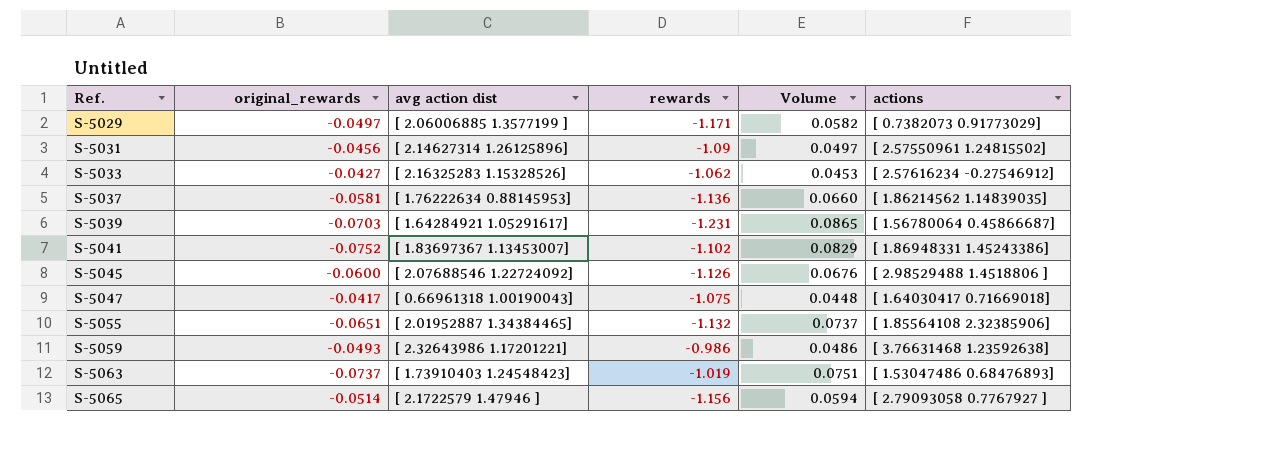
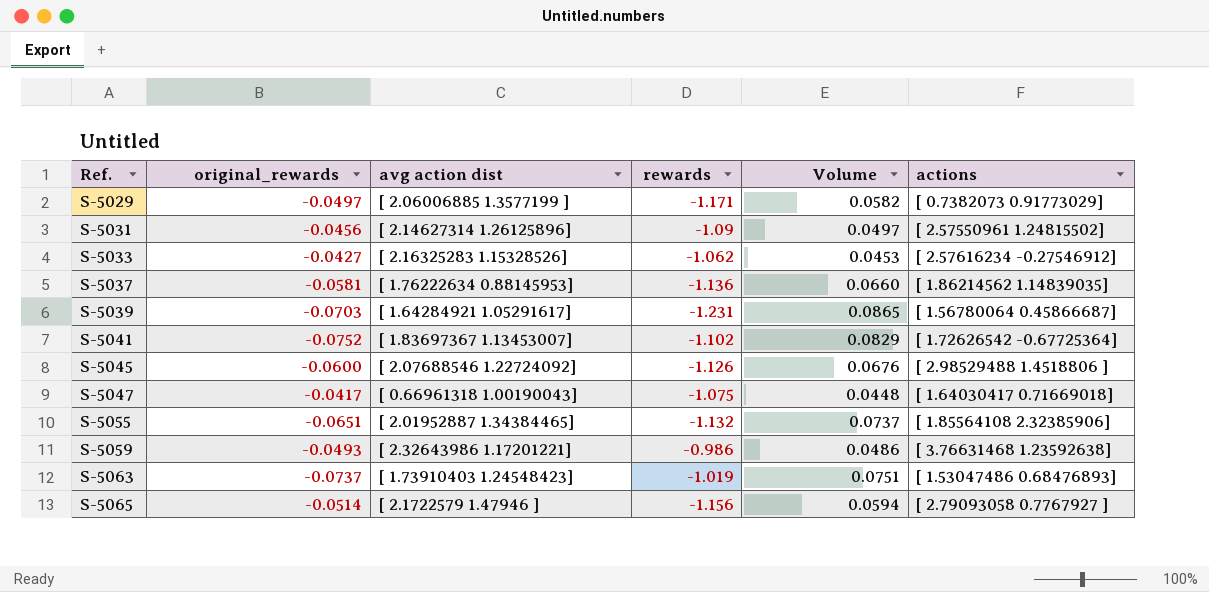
S-5041 | actions: [ 1.86948331 1.45243386] -> [ 1.72626542 -0.67725364]

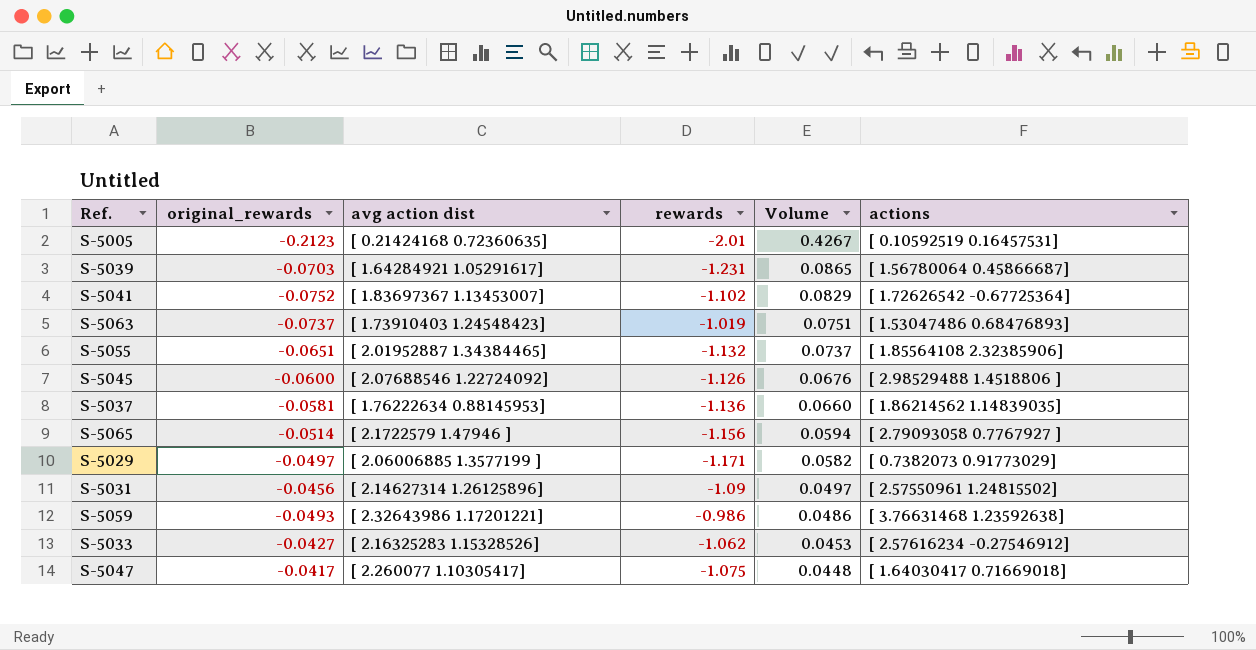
row order: Ref. ascending -> Volume descending
row S-5005: none -> -0.2123 | [ 0.21424168 0.72360635] | -2.01 | 0.4267 | [ 0.10592519 0.16457531]
S-5047 | avg action dist: [ 0.66961318 1.00190043] -> [ 2.260077 1.10305417]

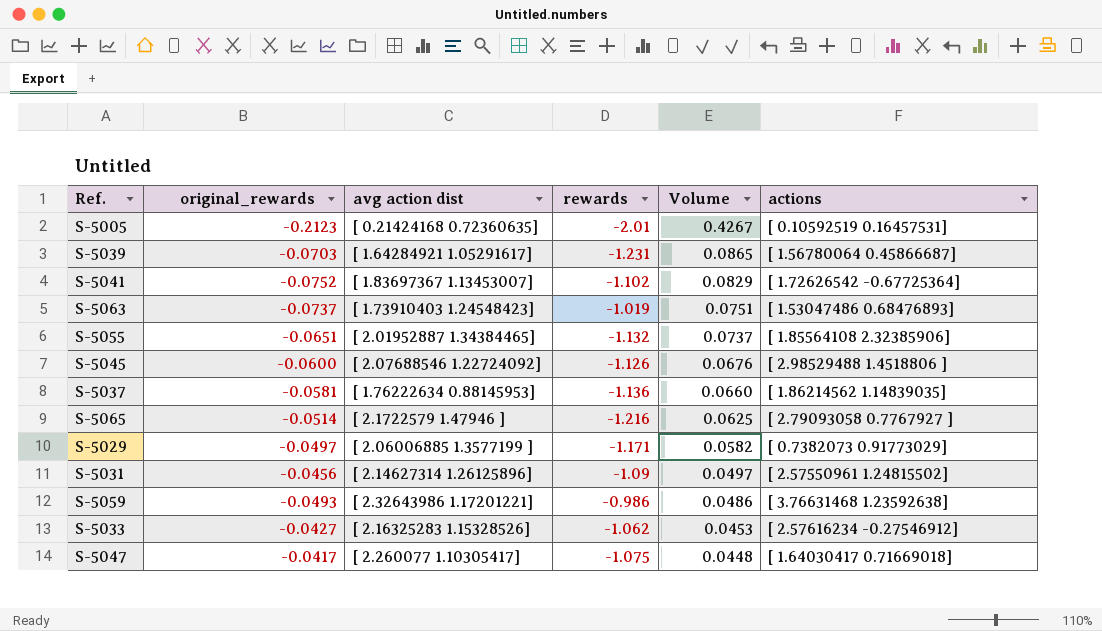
S-5065 | rewards: -1.156 -> -1.216
S-5065 | Volume: 0.0594 -> 0.0625

